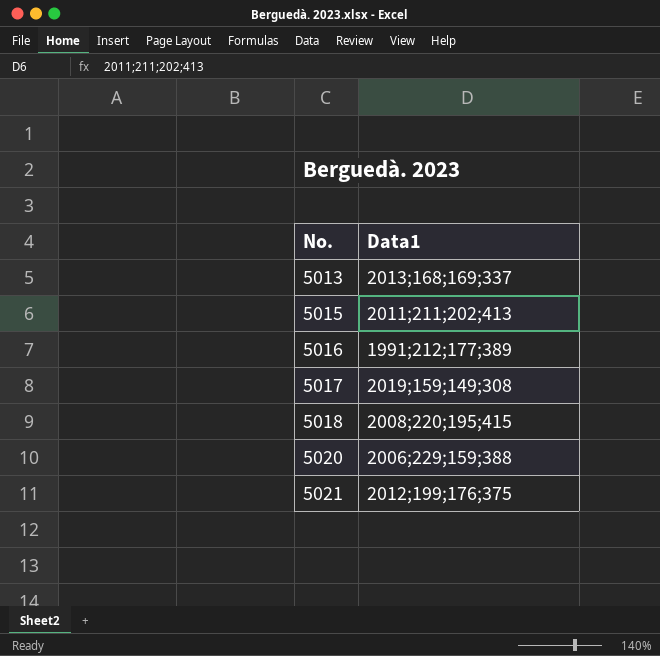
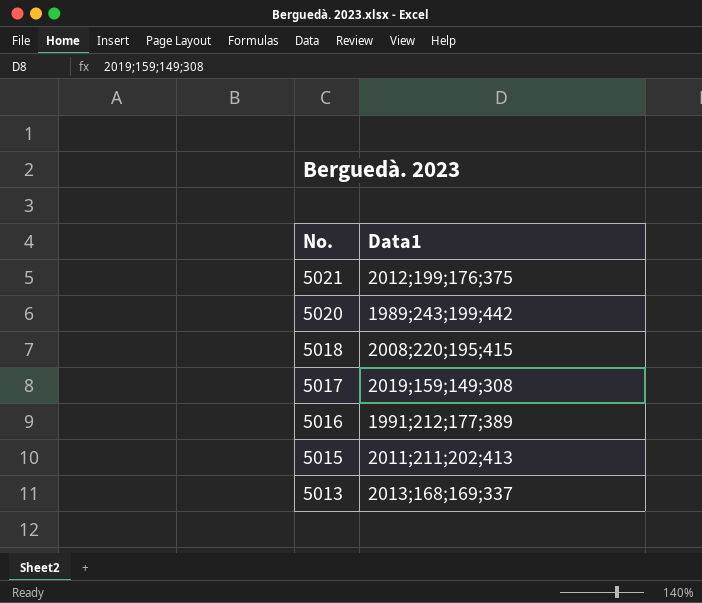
row order: No. ascending -> No. descending
5020 | Data1: 2006;229;159;388 -> 1989;243;199;442

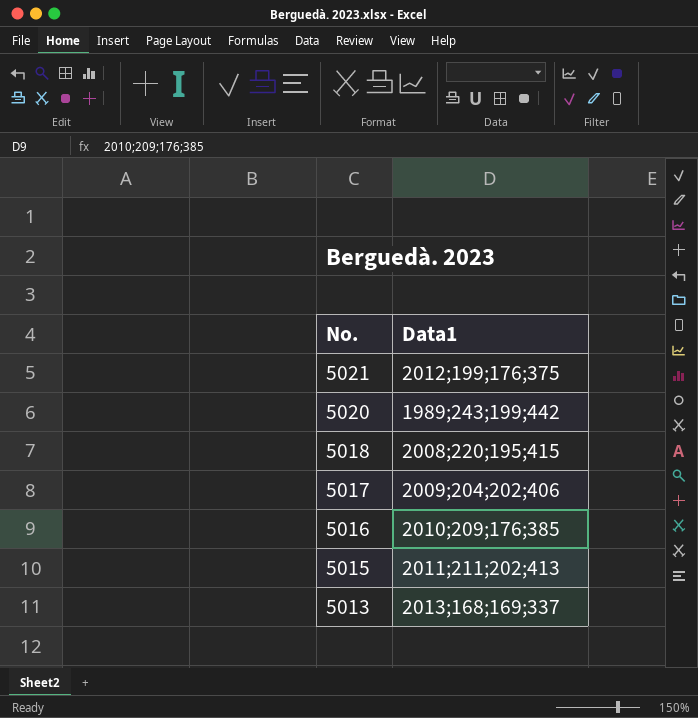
5017 | Data1: 2019;159;149;308 -> 2009;204;202;406
5016 | Data1: 1991;212;177;389 -> 2010;209;176;385

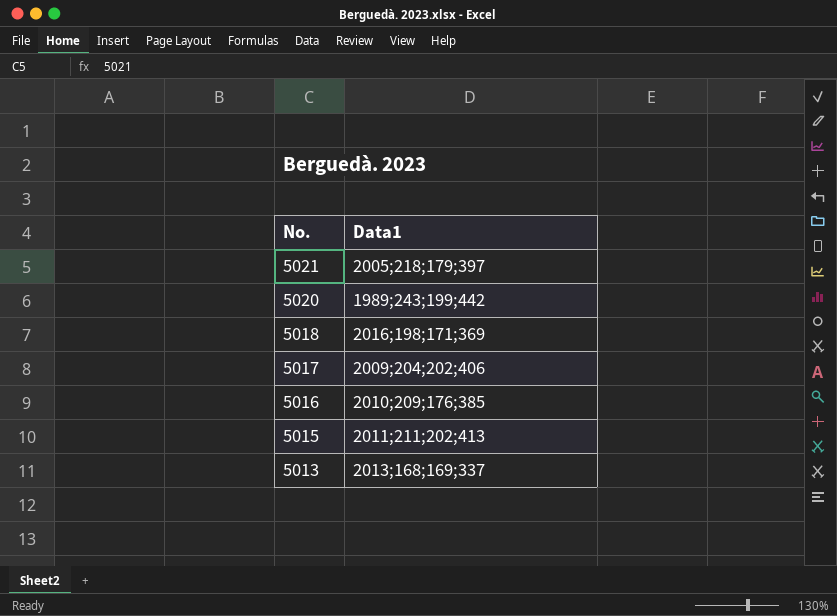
5021 | Data1: 2012;199;176;375 -> 2005;218;179;397
5018 | Data1: 2008;220;195;415 -> 2016;198;171;369

